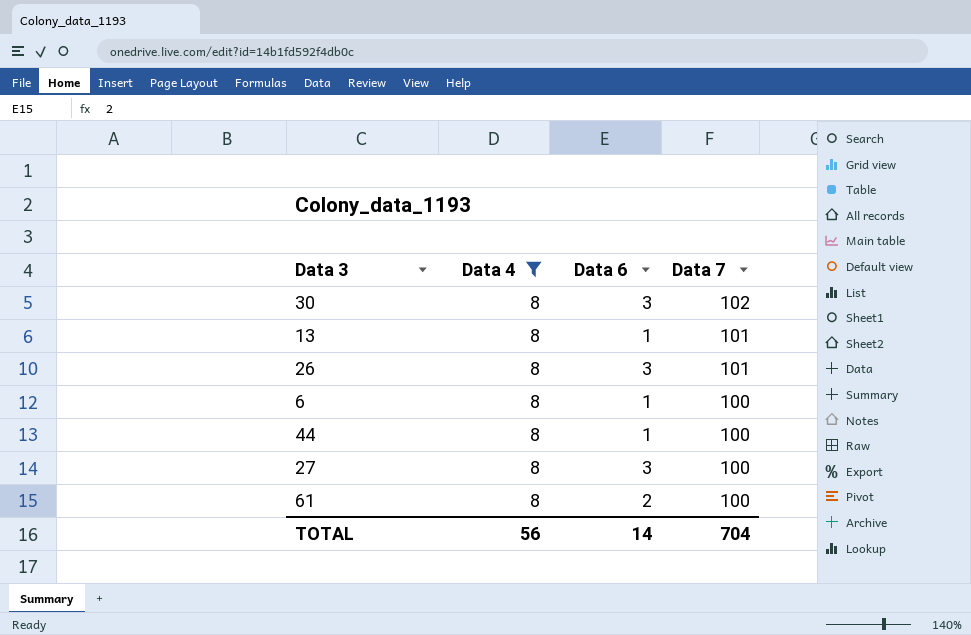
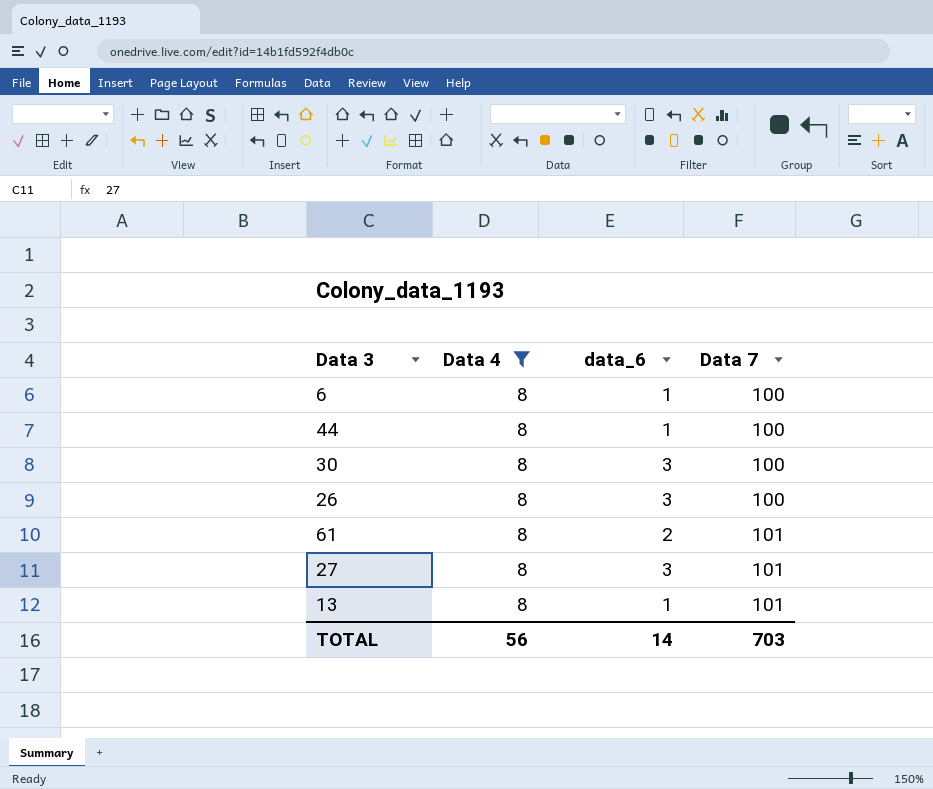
row order: Data 7 descending -> Data 7 ascending
column name: Data 6 -> data_6
30 | Data 7: 102 -> 100
26 | Data 7: 101 -> 100
61 | Data 7: 100 -> 101
27 | Data 7: 100 -> 101
TOTAL | Data 7: 704 -> 703

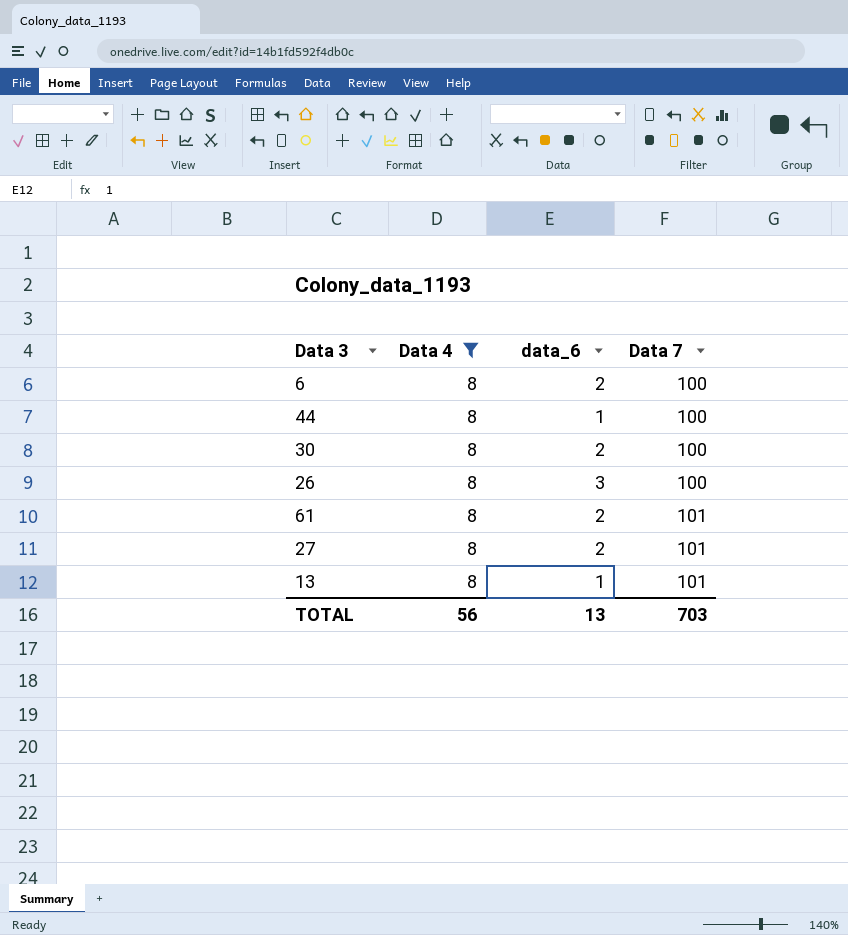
6 | data_6: 1 -> 2
30 | data_6: 3 -> 2
27 | data_6: 3 -> 2
TOTAL | data_6: 14 -> 13

